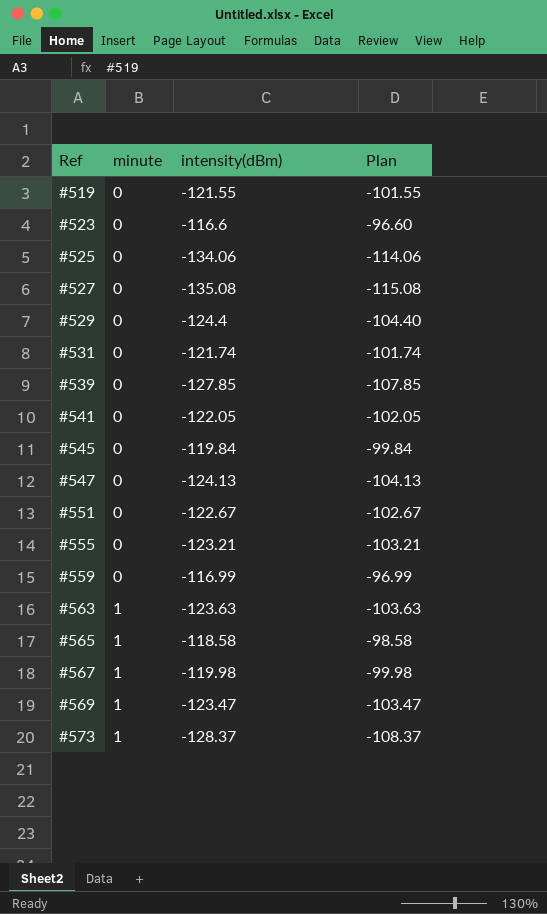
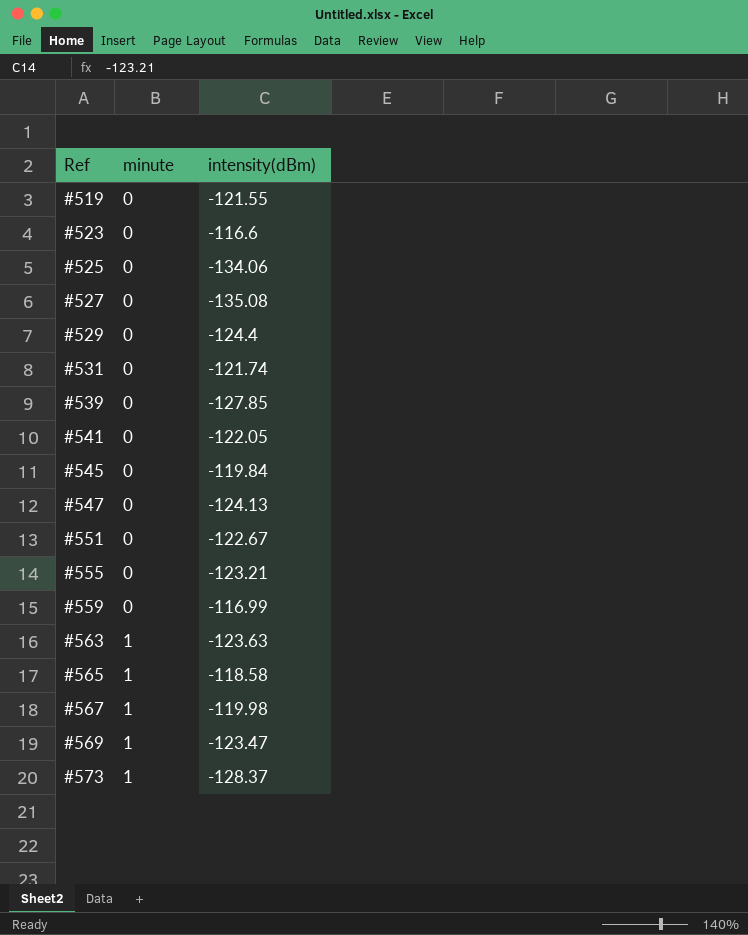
column Plan | formula: [intensity(dBm)] + 20 -> none

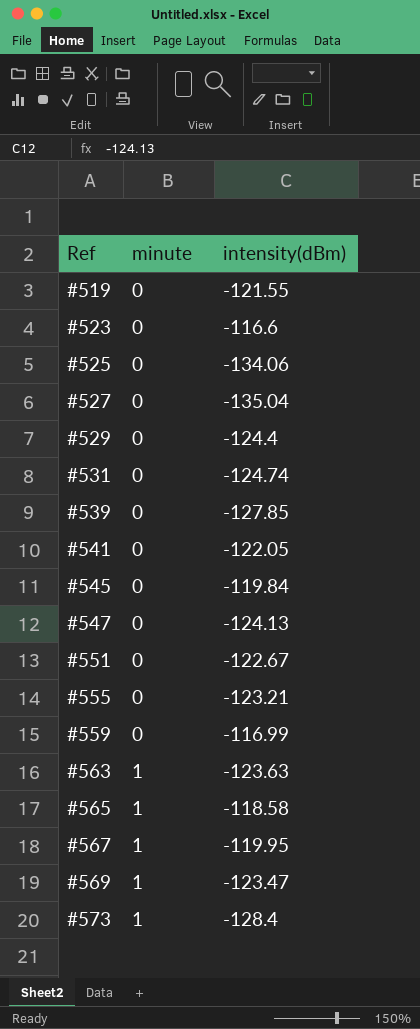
#527 | intensity(dBm): -135.08 -> -135.04
#531 | intensity(dBm): -121.74 -> -124.74
#567 | intensity(dBm): -119.98 -> -119.95
#573 | intensity(dBm): -128.37 -> -128.4

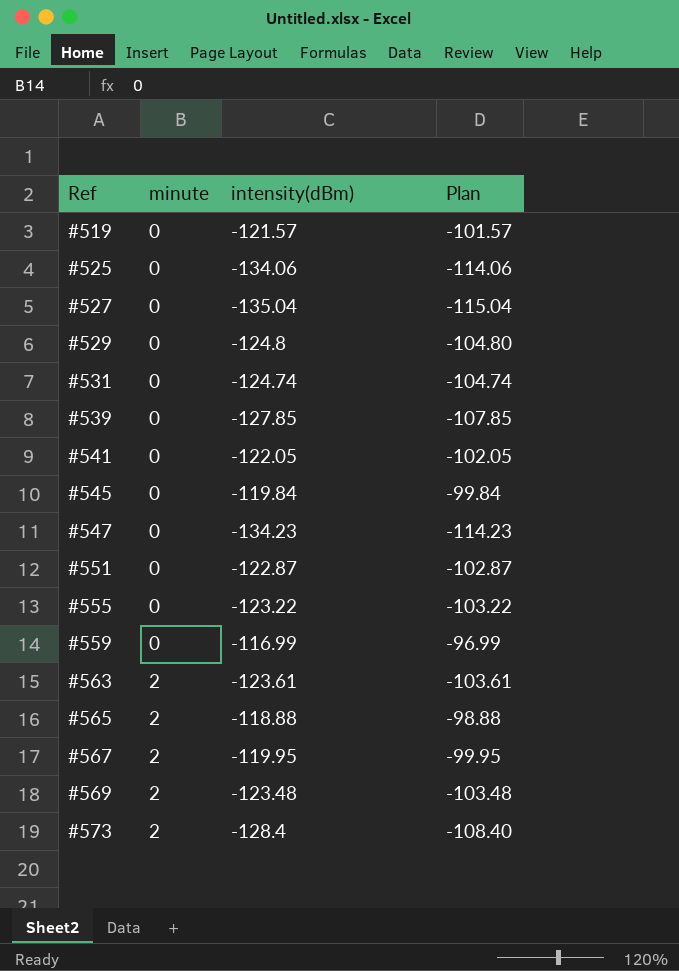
column Plan | formula: none -> [intensity(dBm)] + 20
row #523: 0 | -116.6 -> none
#519 | intensity(dBm): -121.55 -> -121.57
#529 | intensity(dBm): -124.4 -> -124.8
#547 | intensity(dBm): -124.13 -> -134.23
#551 | intensity(dBm): -122.67 -> -122.87
#555 | intensity(dBm): -123.21 -> -123.22
#563 | minute: 1 -> 2
#563 | intensity(dBm): -123.63 -> -123.61
#565 | minute: 1 -> 2
#565 | intensity(dBm): -118.58 -> -118.88
#567 | minute: 1 -> 2
#569 | minute: 1 -> 2
#569 | intensity(dBm): -123.47 -> -123.48
#573 | minute: 1 -> 2

